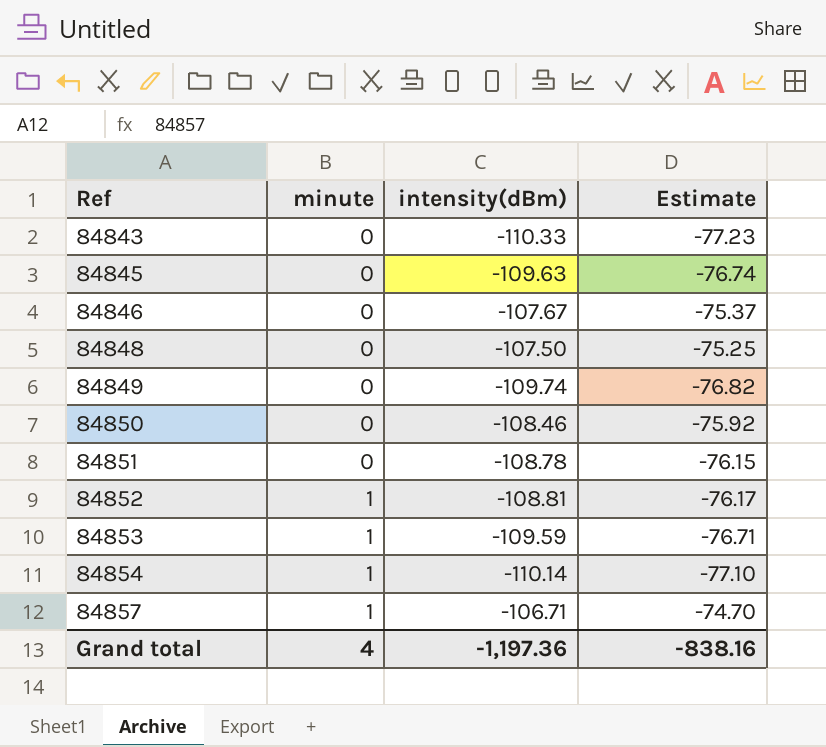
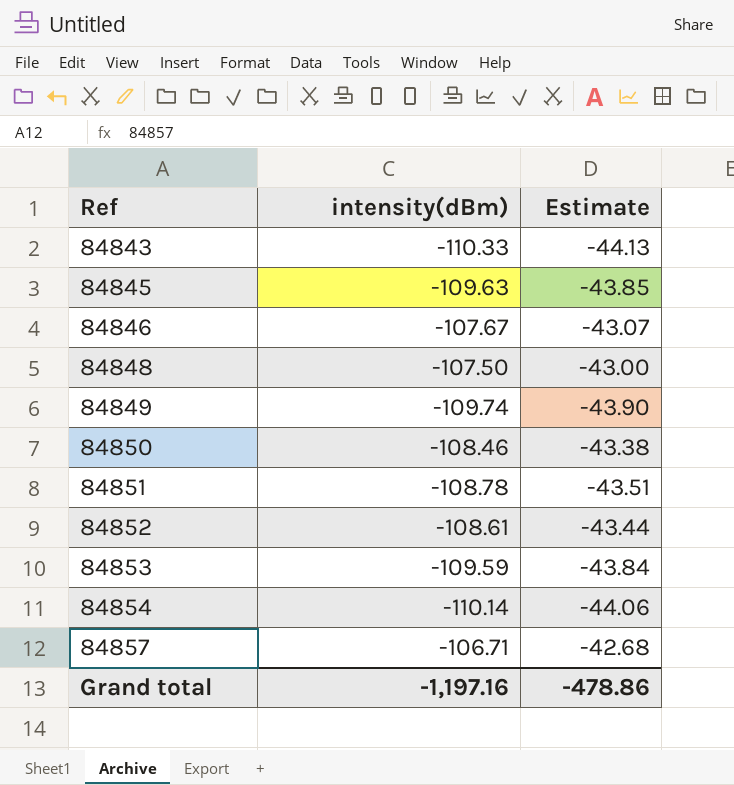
column minute | position: 2 -> none
column Estimate | formula: [intensity(dBm)] * 0.7 -> [intensity(dBm)] * 0.4
84852 | intensity(dBm): -108.81 -> -108.61
Grand total | intensity(dBm): -1,197.36 -> -1,197.16
Grand total | Estimate: -838.16 -> -478.86

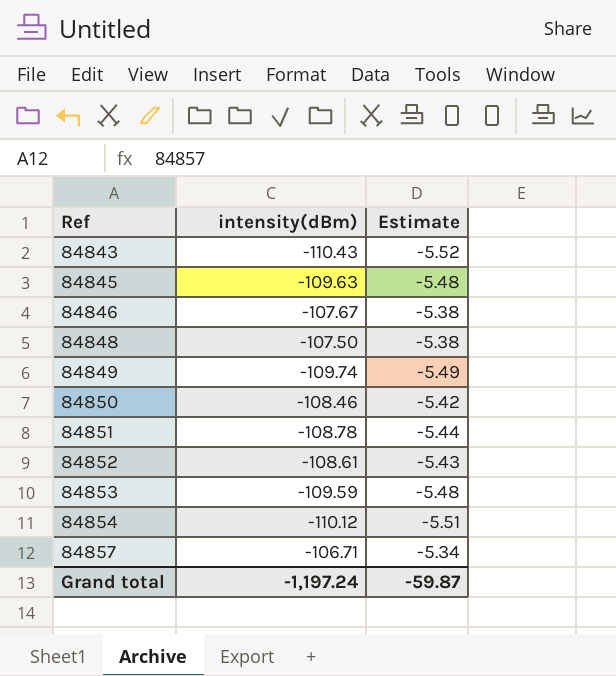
column Estimate | formula: [intensity(dBm)] * 0.4 -> [intensity(dBm)] * 0.05
84843 | intensity(dBm): -110.33 -> -110.43
84854 | intensity(dBm): -110.14 -> -110.12
Grand total | intensity(dBm): -1,197.16 -> -1,197.24
Grand total | Estimate: -478.86 -> -59.87

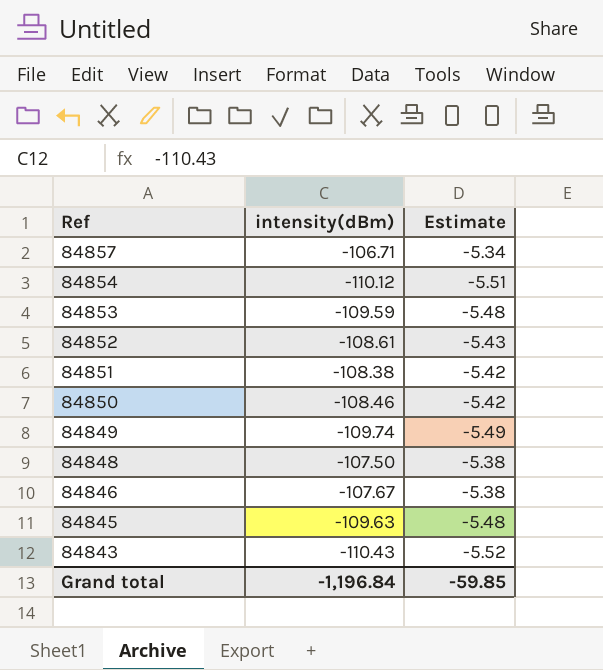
row order: Ref ascending -> Ref descending
84851 | intensity(dBm): -108.78 -> -108.38
84851 | Estimate: -5.44 -> -5.42
Grand total | intensity(dBm): -1,197.24 -> -1,196.84
Grand total | Estimate: -59.87 -> -59.85

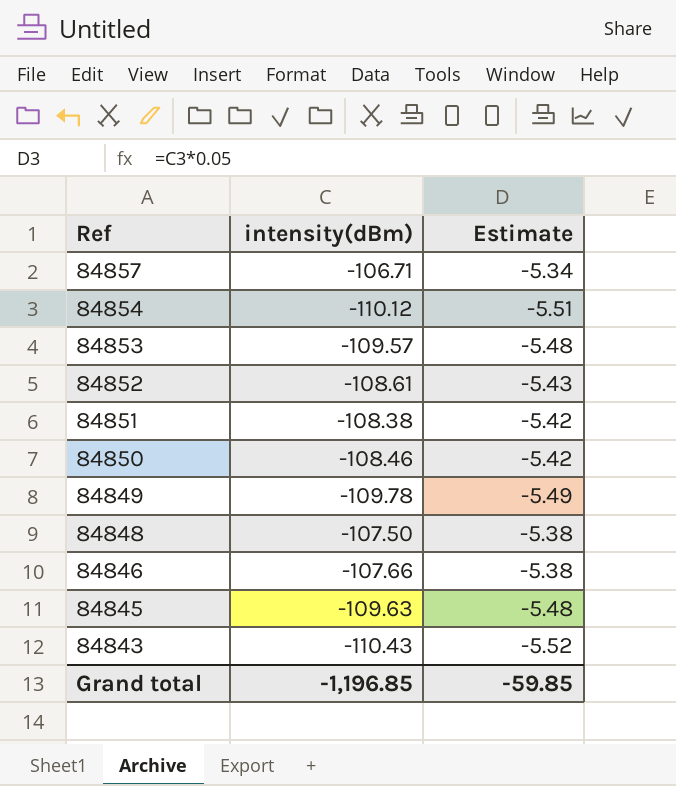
84853 | intensity(dBm): -109.59 -> -109.57
84849 | intensity(dBm): -109.74 -> -109.78
84846 | intensity(dBm): -107.67 -> -107.66
Grand total | intensity(dBm): -1,196.84 -> -1,196.85

